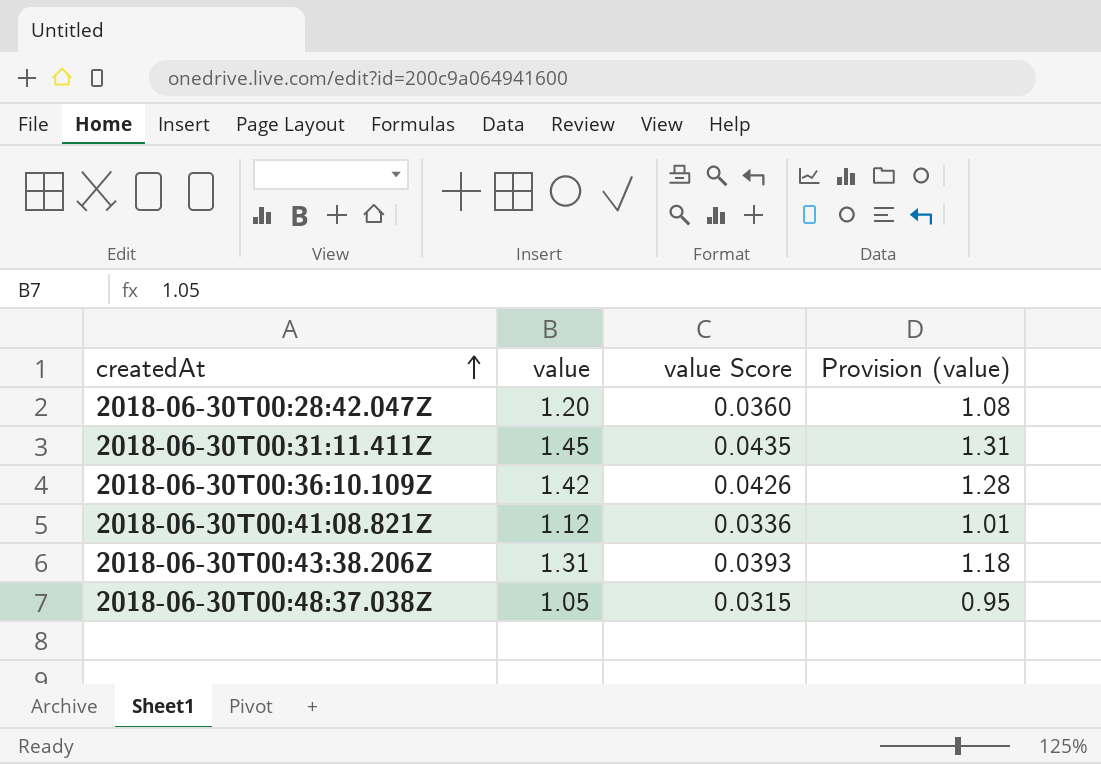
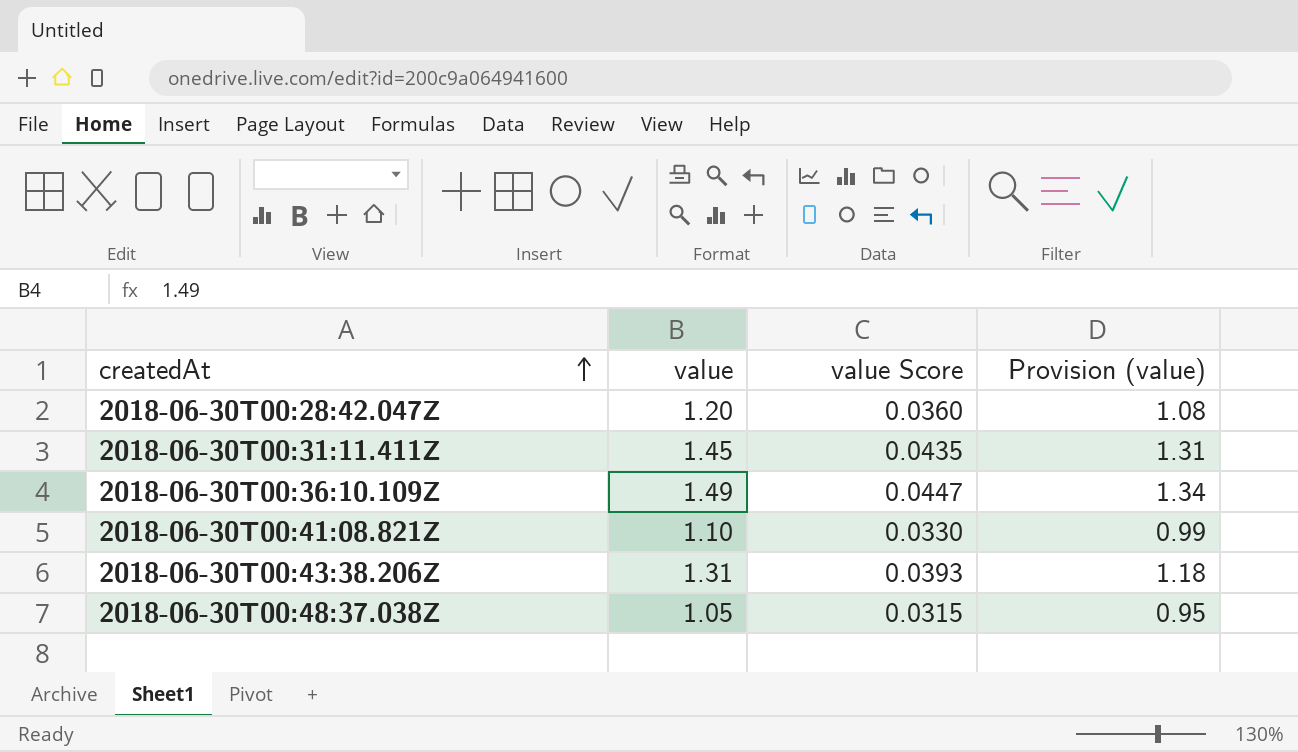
2018-06-30T00:36:10.109Z | value: 1.42 -> 1.49
2018-06-30T00:36:10.109Z | value Score: 0.0426 -> 0.0447
2018-06-30T00:36:10.109Z | Provision (value): 1.28 -> 1.34
2018-06-30T00:41:08.821Z | value: 1.12 -> 1.10
2018-06-30T00:41:08.821Z | value Score: 0.0336 -> 0.0330
2018-06-30T00:41:08.821Z | Provision (value): 1.01 -> 0.99

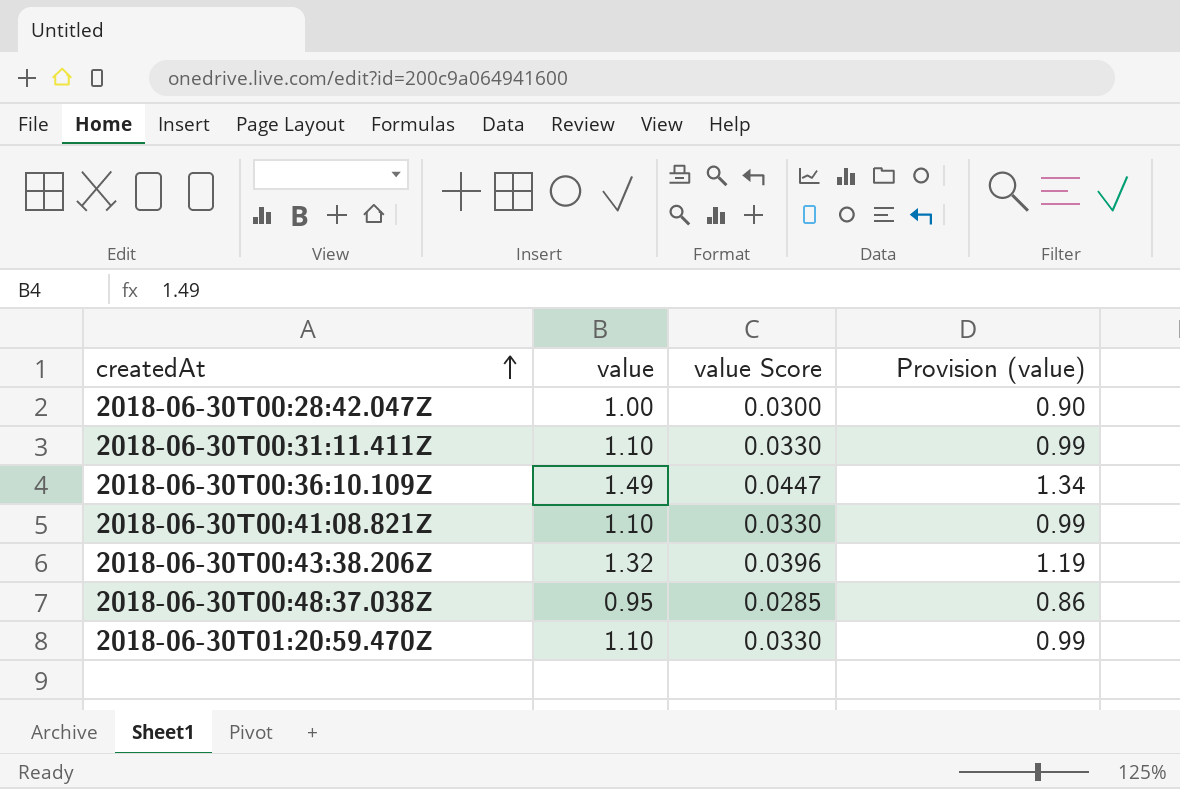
2018-06-30T00:28:42.047Z | value: 1.20 -> 1.00
2018-06-30T00:28:42.047Z | value Score: 0.0360 -> 0.0300
2018-06-30T00:28:42.047Z | Provision (value): 1.08 -> 0.90
2018-06-30T00:31:11.411Z | value: 1.45 -> 1.10
2018-06-30T00:31:11.411Z | value Score: 0.0435 -> 0.0330
2018-06-30T00:31:11.411Z | Provision (value): 1.31 -> 0.99
2018-06-30T00:43:38.206Z | value: 1.31 -> 1.32
2018-06-30T00:43:38.206Z | value Score: 0.0393 -> 0.0396
2018-06-30T00:43:38.206Z | Provision (value): 1.18 -> 1.19
2018-06-30T00:48:37.038Z | value: 1.05 -> 0.95
2018-06-30T00:48:37.038Z | value Score: 0.0315 -> 0.0285
2018-06-30T00:48:37.038Z | Provision (value): 0.95 -> 0.86
row 2018-06-30T01:20:59.470Z: none -> 1.10 | 0.0330 | 0.99

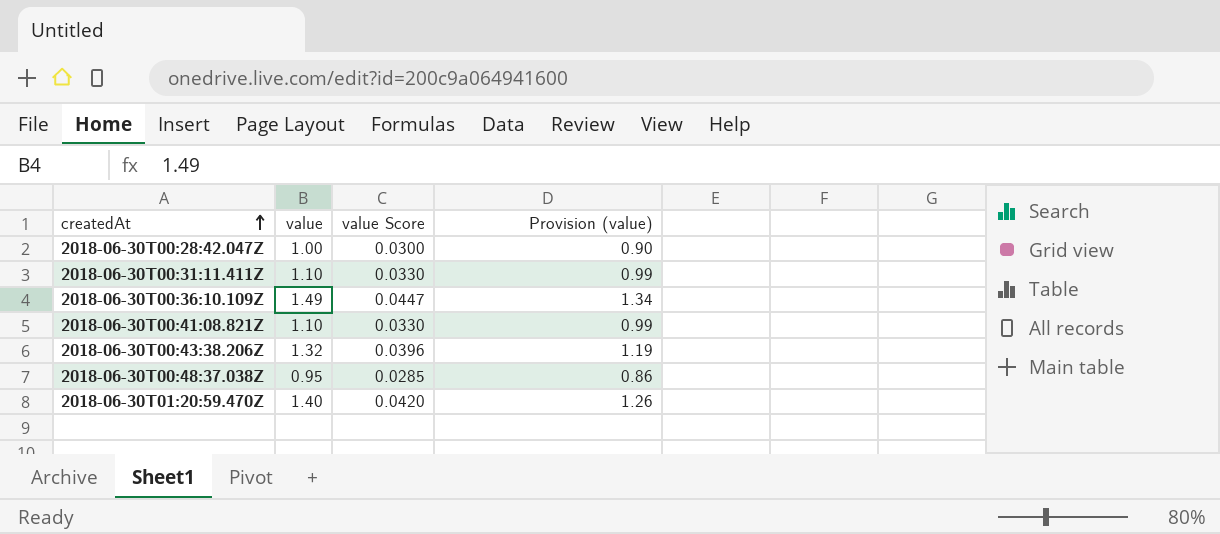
2018-06-30T01:20:59.470Z | value: 1.10 -> 1.40
2018-06-30T01:20:59.470Z | value Score: 0.0330 -> 0.0420
2018-06-30T01:20:59.470Z | Provision (value): 0.99 -> 1.26

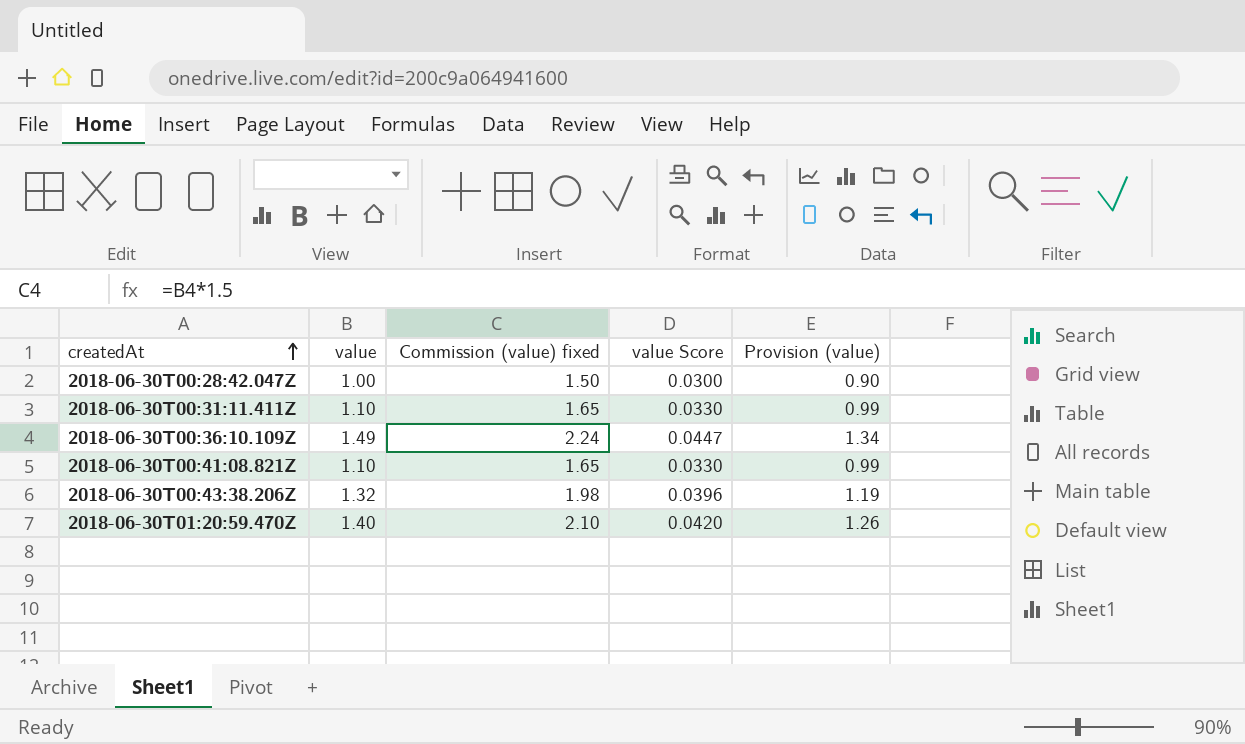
column Commission (value) fixed | formula: none -> [value] * 1.5
row 2018-06-30T00:48:37.038Z: 0.95 | 0.0285 | 0.86 -> none

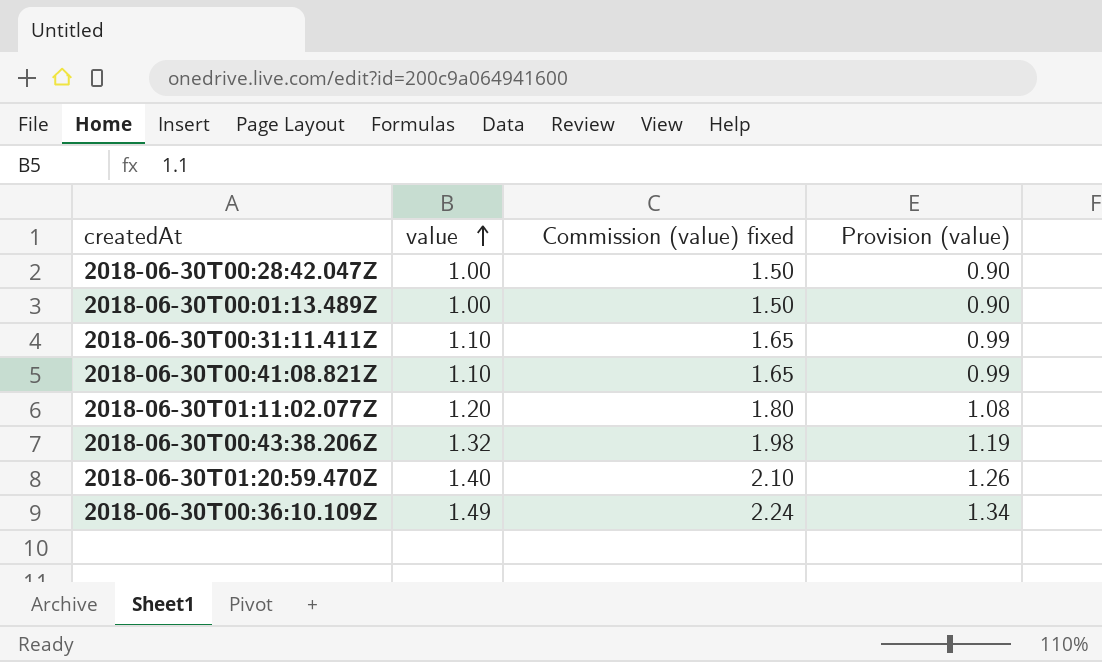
row order: createdAt ascending -> value ascending
column value Score | formula: [value] * 0.03 -> none
row 2018-06-30T00:01:13.489Z: none -> 1.00 | 1.50 | 0.90
row 2018-06-30T01:11:02.077Z: none -> 1.20 | 1.80 | 1.08

